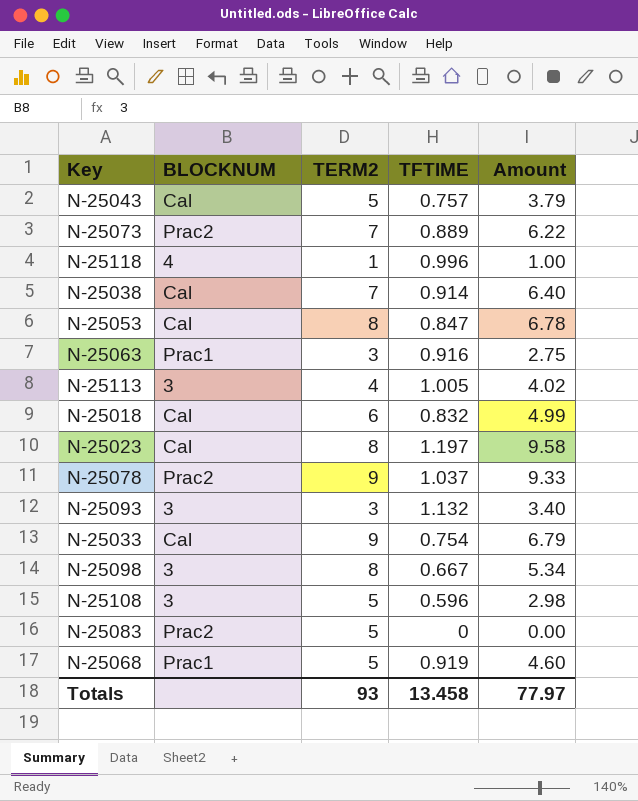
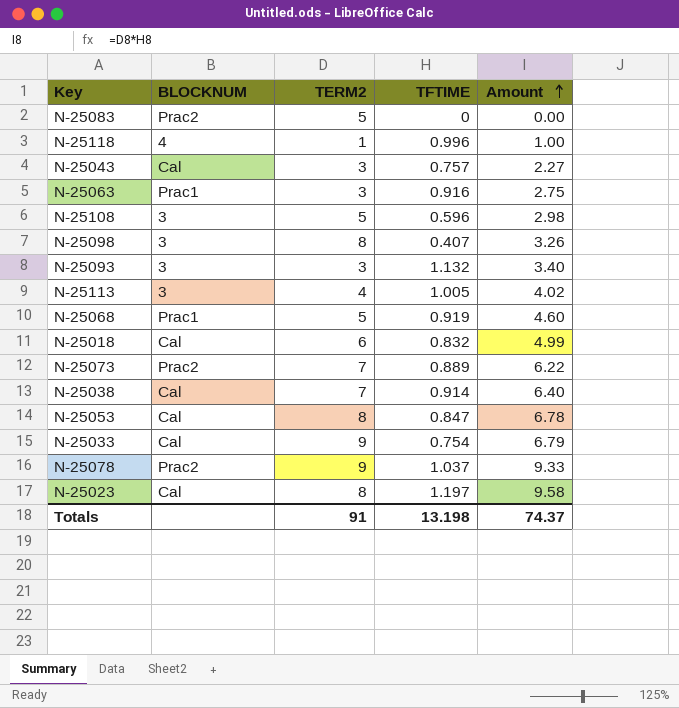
row order: none -> Amount ascending
N-25043 | TERM2: 5 -> 3
N-25043 | Amount: 3.79 -> 2.27
N-25098 | TFTIME: 0.667 -> 0.407
N-25098 | Amount: 5.34 -> 3.26
Totals | TERM2: 93 -> 91
Totals | TFTIME: 13.458 -> 13.198
Totals | Amount: 77.97 -> 74.37

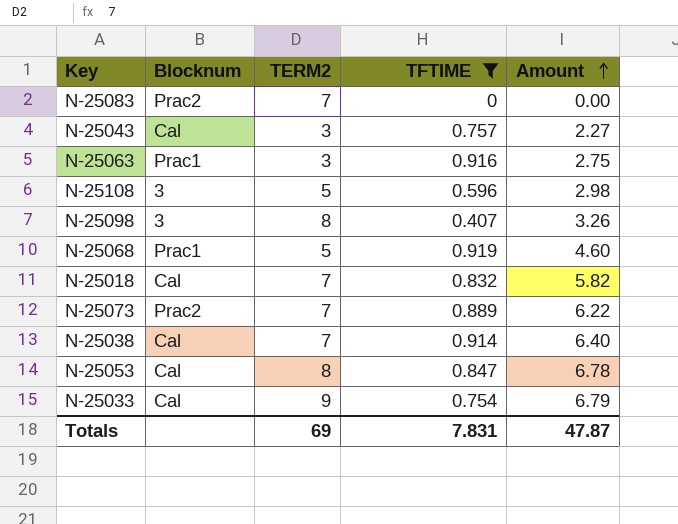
filter: none -> TFTIME <= 0.919
column name: BLOCKNUM -> Blocknum
N-25083 | TERM2: 5 -> 7
N-25018 | TERM2: 6 -> 7
N-25018 | Amount: 4.99 -> 5.82
Totals | TERM2: 91 -> 69
Totals | TFTIME: 13.198 -> 7.831
Totals | Amount: 74.37 -> 47.87

